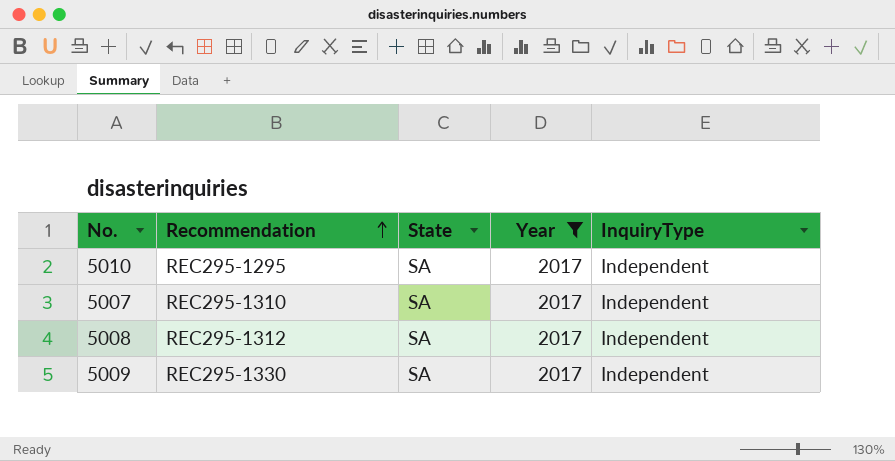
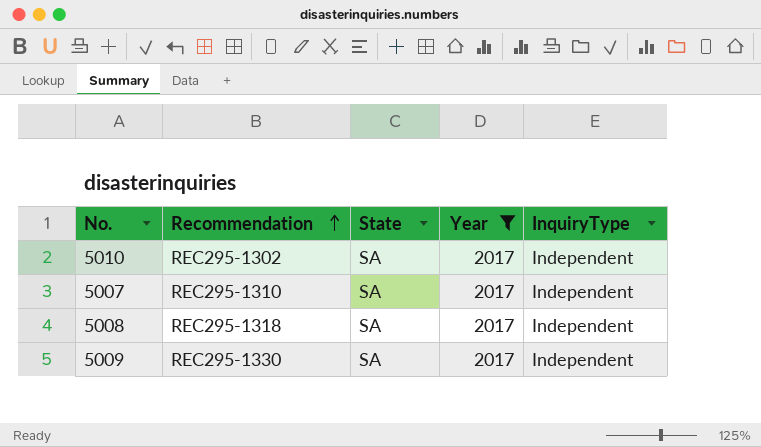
5010 | Recommendation: REC295-1295 -> REC295-1302
5008 | Recommendation: REC295-1312 -> REC295-1318

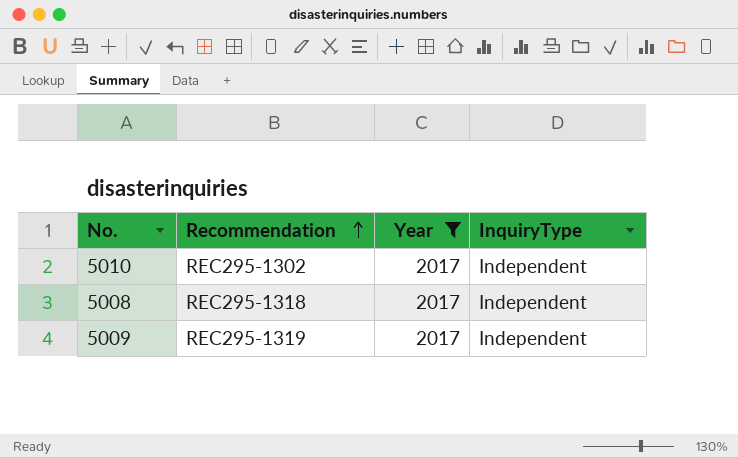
column State | position: 3 -> none
row 5007: REC295-1310 | SA | 2017 | Independent -> none
5009 | Recommendation: REC295-1330 -> REC295-1319

